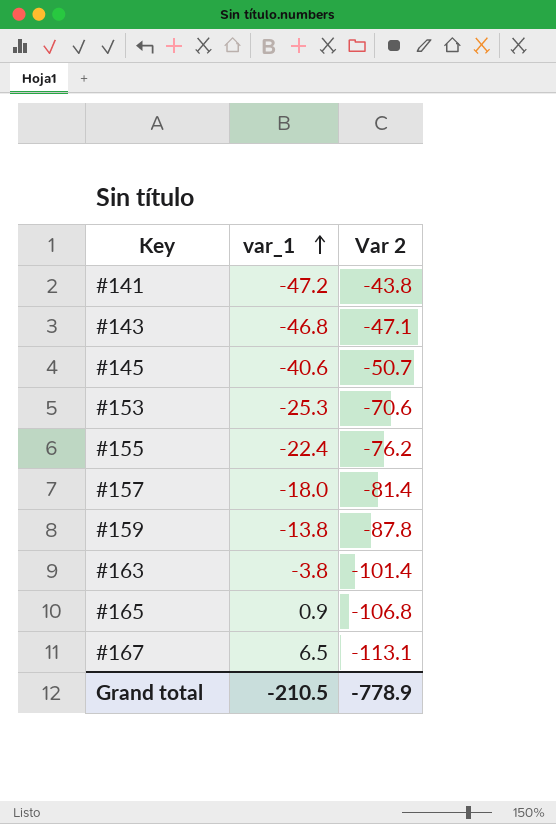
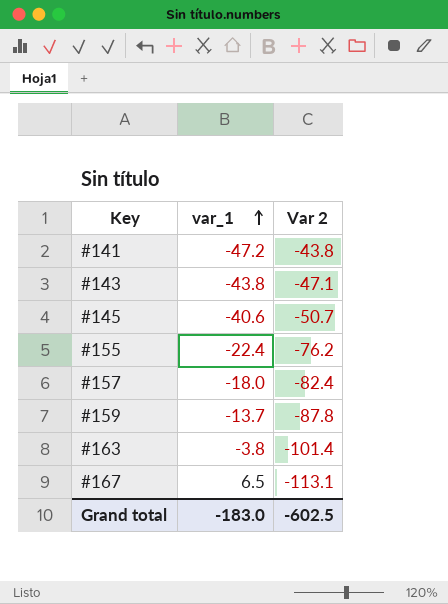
row #153: -25.3 | -70.6 -> none
row #165: 0.9 | -106.8 -> none
#143 | var_1: -46.8 -> -43.8
#157 | Var 2: -81.4 -> -82.4
#159 | var_1: -13.8 -> -13.7
Grand total | var_1: -210.5 -> -183.0
Grand total | Var 2: -778.9 -> -602.5

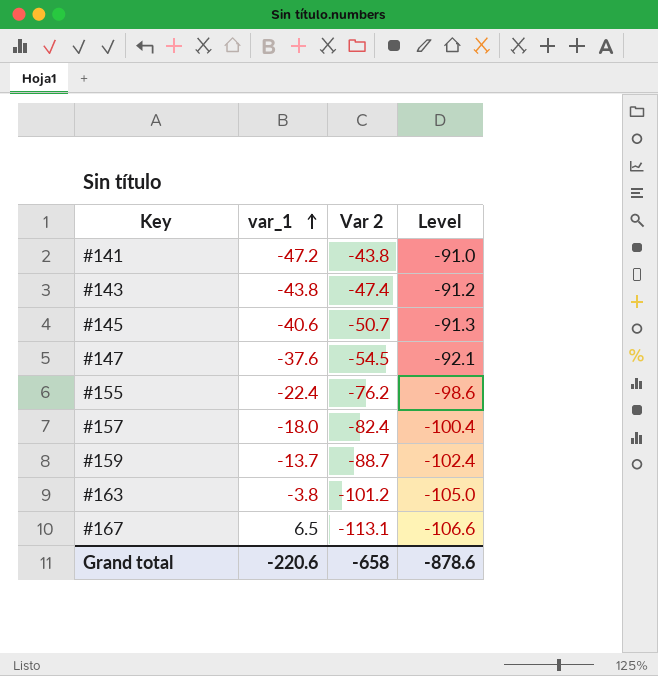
column Level | formula: none -> [var_1] + [Var 2]
#143 | Var 2: -47.1 -> -47.4
row #147: none -> -37.6 | -54.5 | -92.1
#159 | Var 2: -87.8 -> -88.7
#163 | Var 2: -101.4 -> -101.2
Grand total | var_1: -183.0 -> -220.6
Grand total | Var 2: -602.5 -> -658

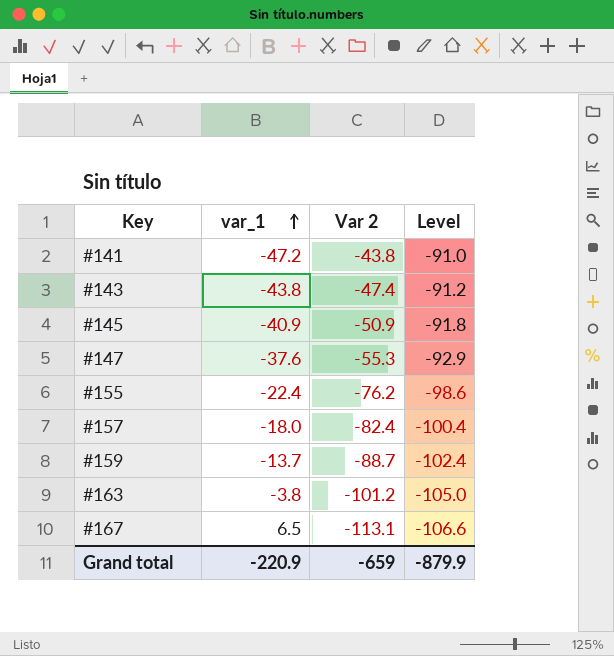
#145 | var_1: -40.6 -> -40.9
#145 | Var 2: -50.7 -> -50.9
#145 | Level: -91.3 -> -91.8
#147 | Var 2: -54.5 -> -55.3
#147 | Level: -92.1 -> -92.9
Grand total | var_1: -220.6 -> -220.9
Grand total | Var 2: -658 -> -659
Grand total | Level: -878.6 -> -879.9

